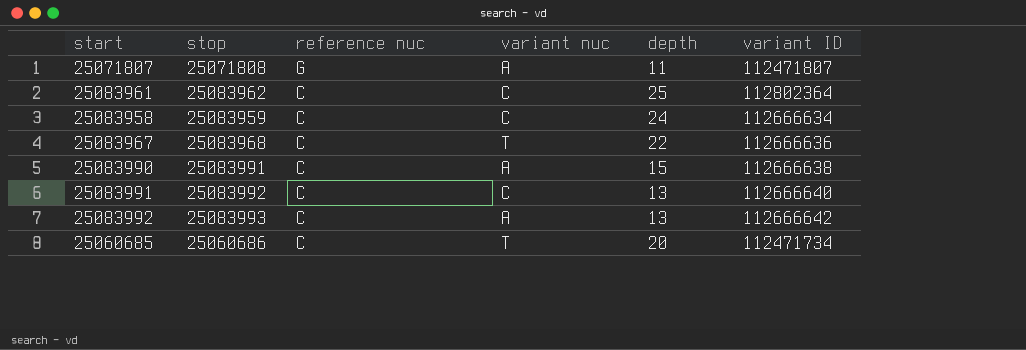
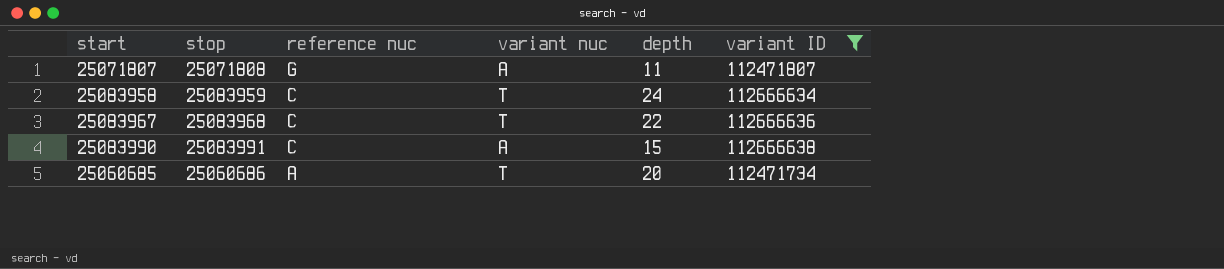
filter: none -> variant ID <= 112666638
25083958 | variant nuc: C -> T
25060685 | reference nuc: C -> A

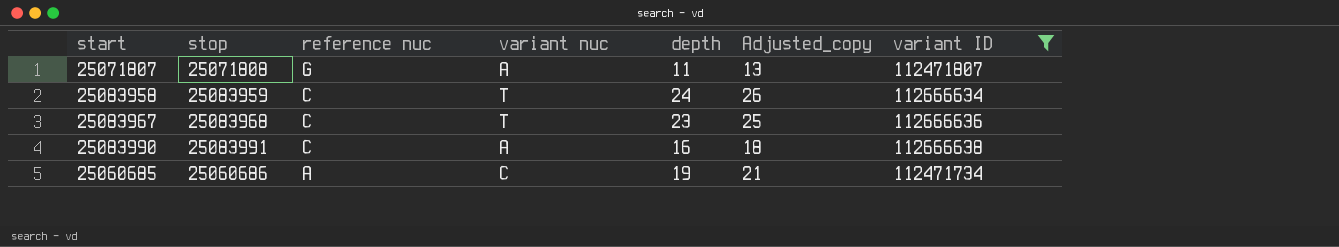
column Adjusted_copy | formula: none -> [depth] + 2
25083967 | depth: 22 -> 23
25083990 | depth: 15 -> 16
25060685 | variant nuc: T -> C
25060685 | depth: 20 -> 19

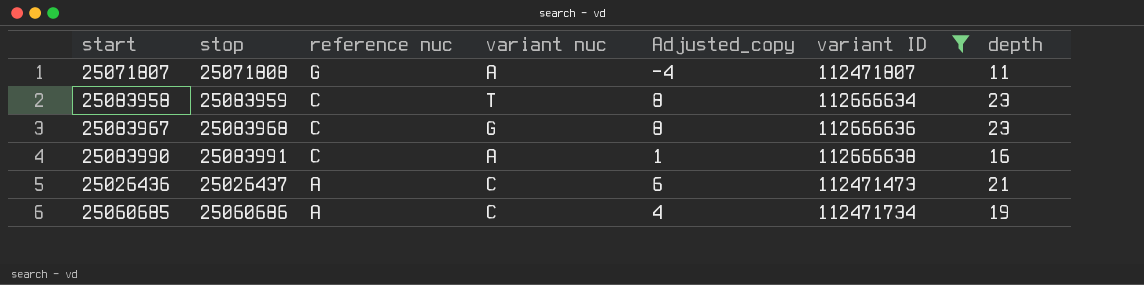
column Adjusted_copy | formula: [depth] + 2 -> [depth] - 15
column depth | position: 5 -> 7
25083958 | depth: 24 -> 23
25083967 | variant nuc: T -> G
row 25026436: none -> 25026437 | A | C | 6 | 112471473 | 21

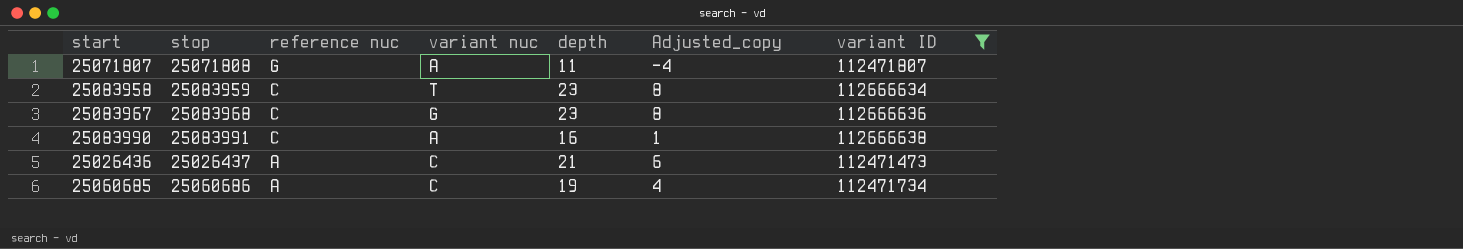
column depth | position: 7 -> 5

